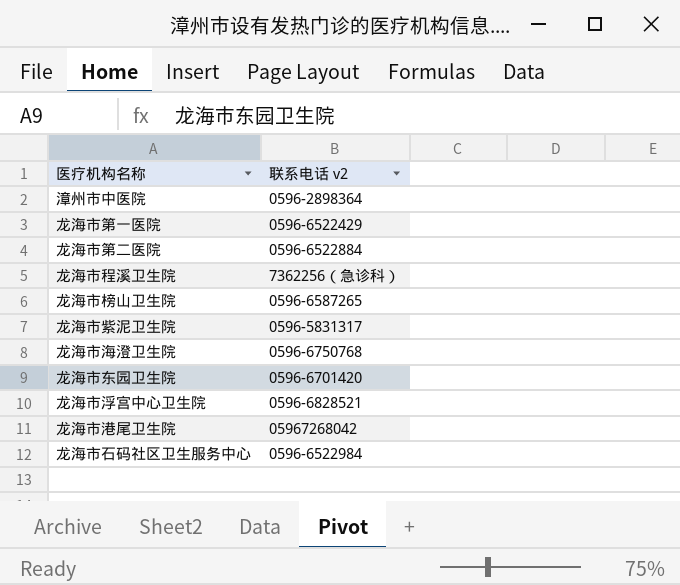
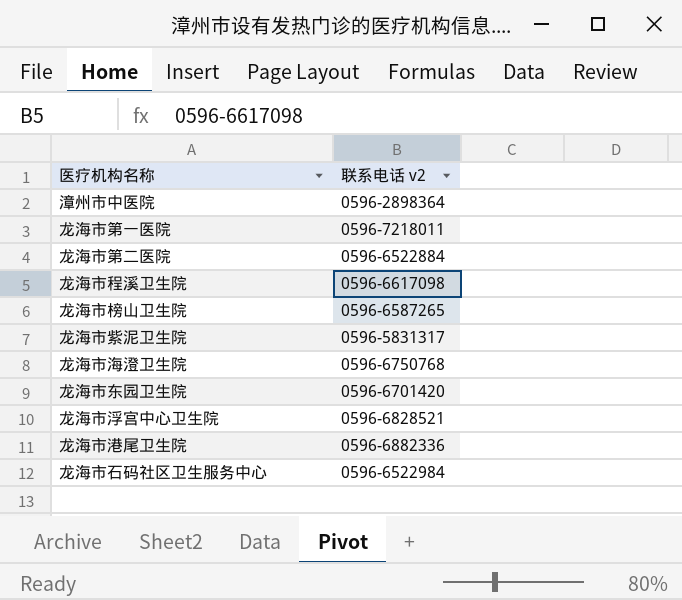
龙海市第一医院 | 联系电话 v2: 0596-6522429 -> 0596-7218011
龙海市程溪卫生院 | 联系电话 v2: 7362256（急诊科） -> 0596-6617098
龙海市港尾卫生院 | 联系电话 v2: 05967268042 -> 0596-6882336

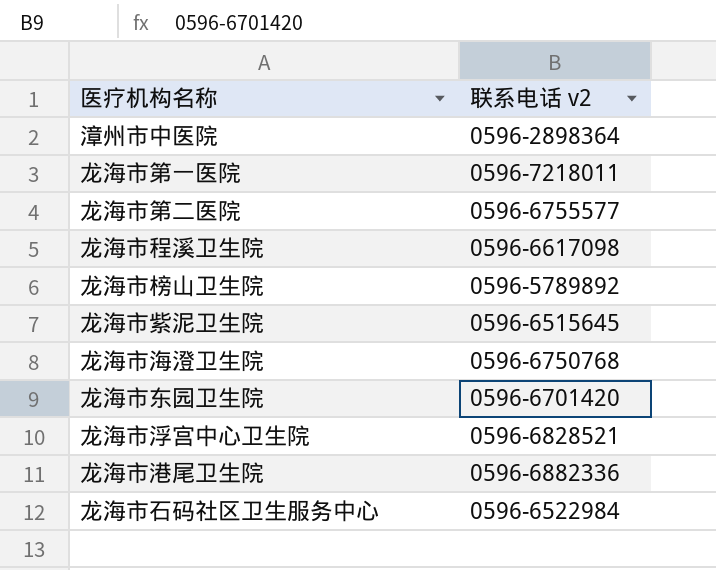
龙海市第二医院 | 联系电话 v2: 0596-6522884 -> 0596-6755577
龙海市榜山卫生院 | 联系电话 v2: 0596-6587265 -> 0596-5789892
龙海市紫泥卫生院 | 联系电话 v2: 0596-5831317 -> 0596-6515645

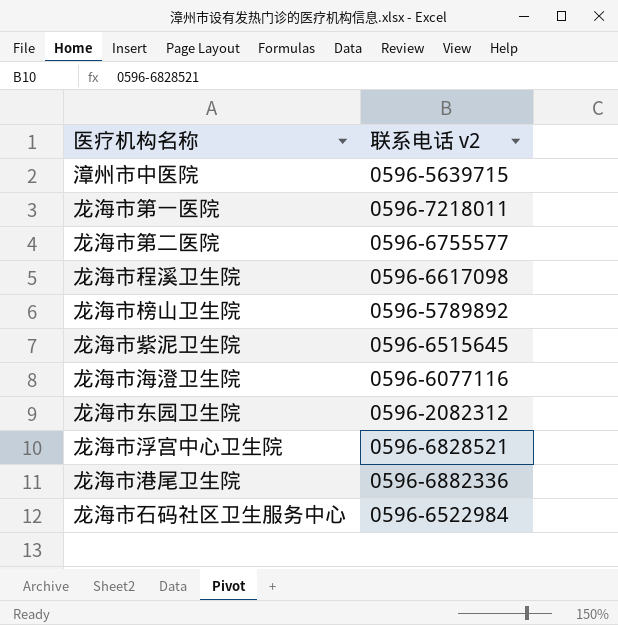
漳州市中医院 | 联系电话 v2: 0596-2898364 -> 0596-5639715
龙海市海澄卫生院 | 联系电话 v2: 0596-6750768 -> 0596-6077116
龙海市东园卫生院 | 联系电话 v2: 0596-6701420 -> 0596-2082312

